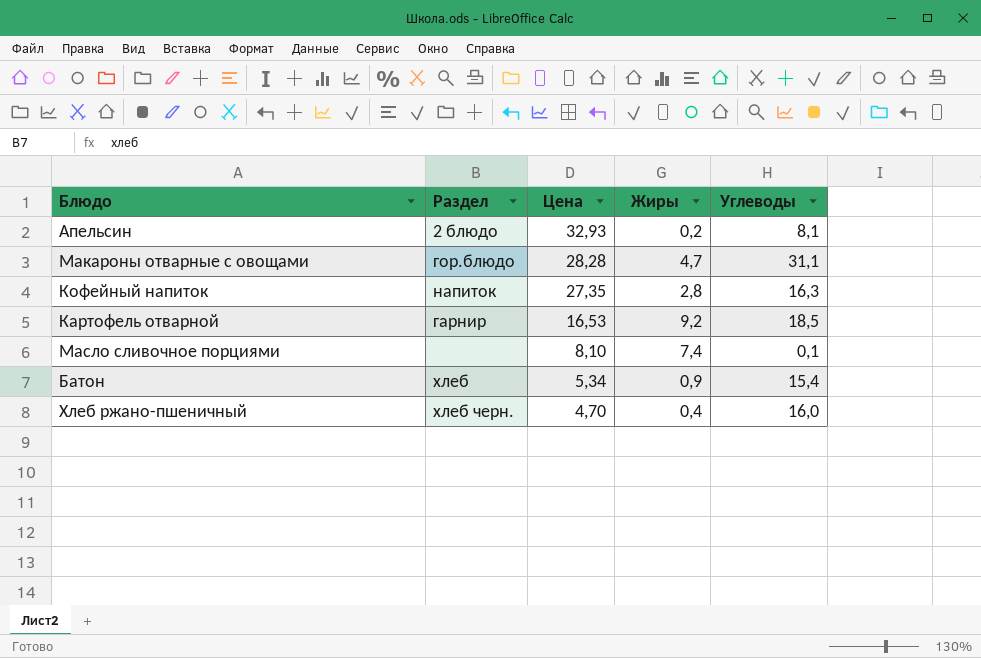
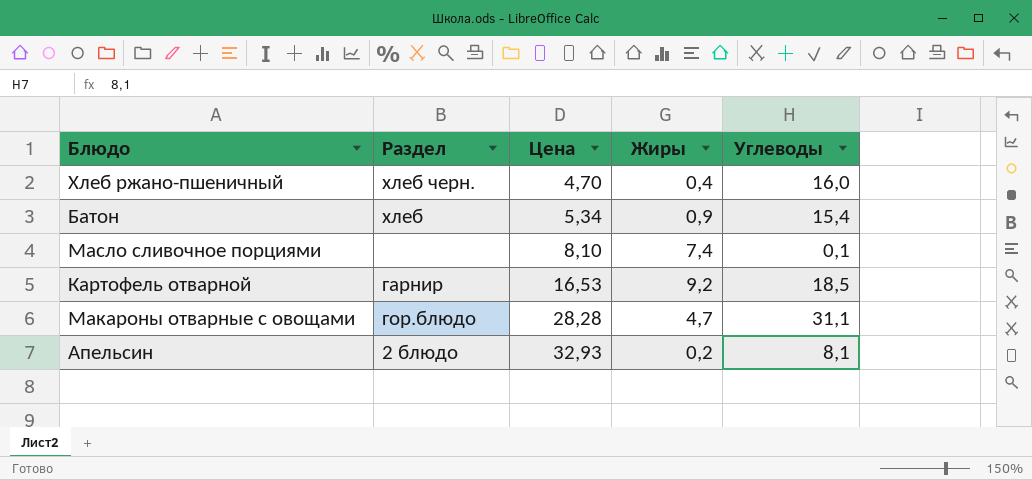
row order: Цена descending -> Цена ascending
row Кофейный напиток: напиток | 27,35 | 2,8 | 16,3 -> none

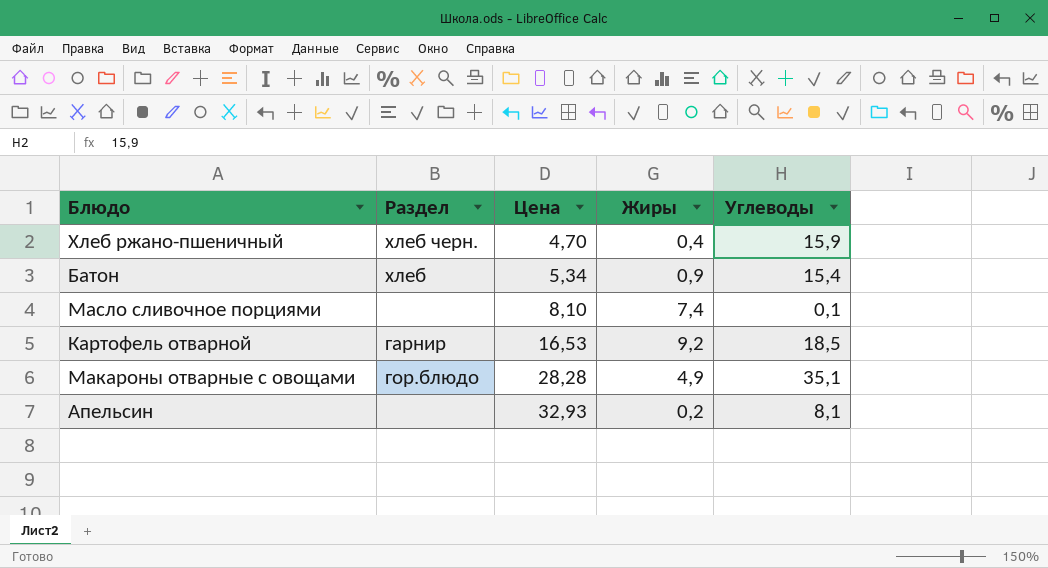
Хлеб ржано-пшеничный | Углеводы: 16,0 -> 15,9
Макароны отварные с овощами | Жиры: 4,7 -> 4,9
Макароны отварные с овощами | Углеводы: 31,1 -> 35,1
Апельсин | Раздел: 2 блюдо -> none

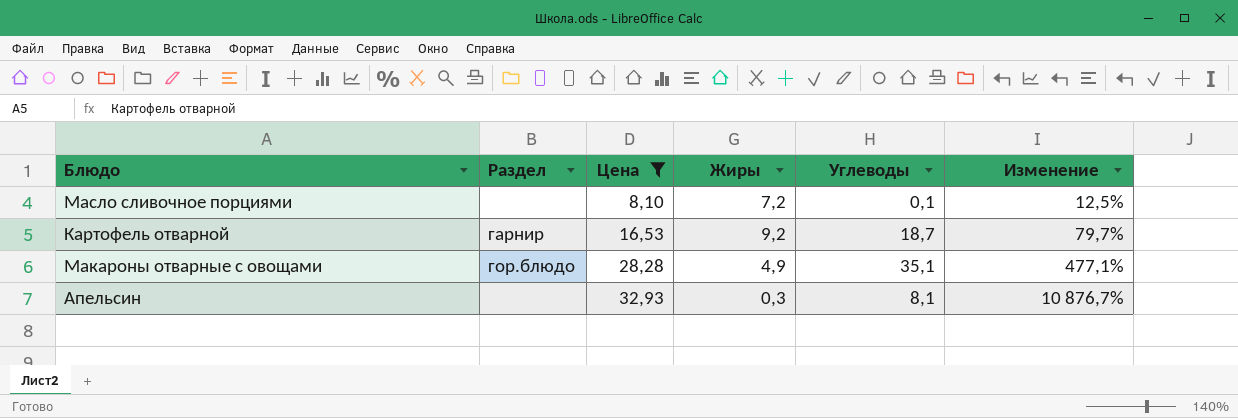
filter: none -> Цена >= 8,10
column Изменение | formula: none -> ([Цена] - [Жиры]) / [Жиры]
Масло сливочное порциями | Жиры: 7,4 -> 7,2
Картофель отварной | Углеводы: 18,5 -> 18,7
Апельсин | Жиры: 0,2 -> 0,3

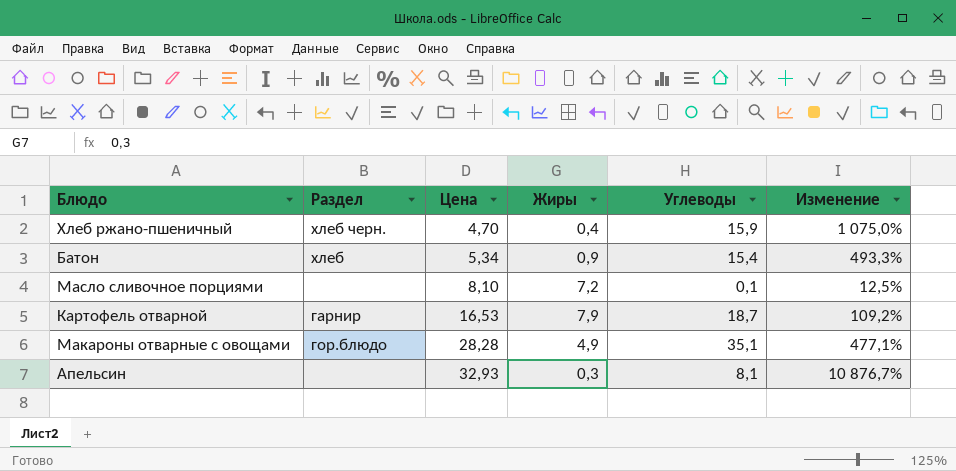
filter: Цена >= 8,10 -> none
Картофель отварной | Жиры: 9,2 -> 7,9
Картофель отварной | Изменение: 79,7% -> 109,2%

